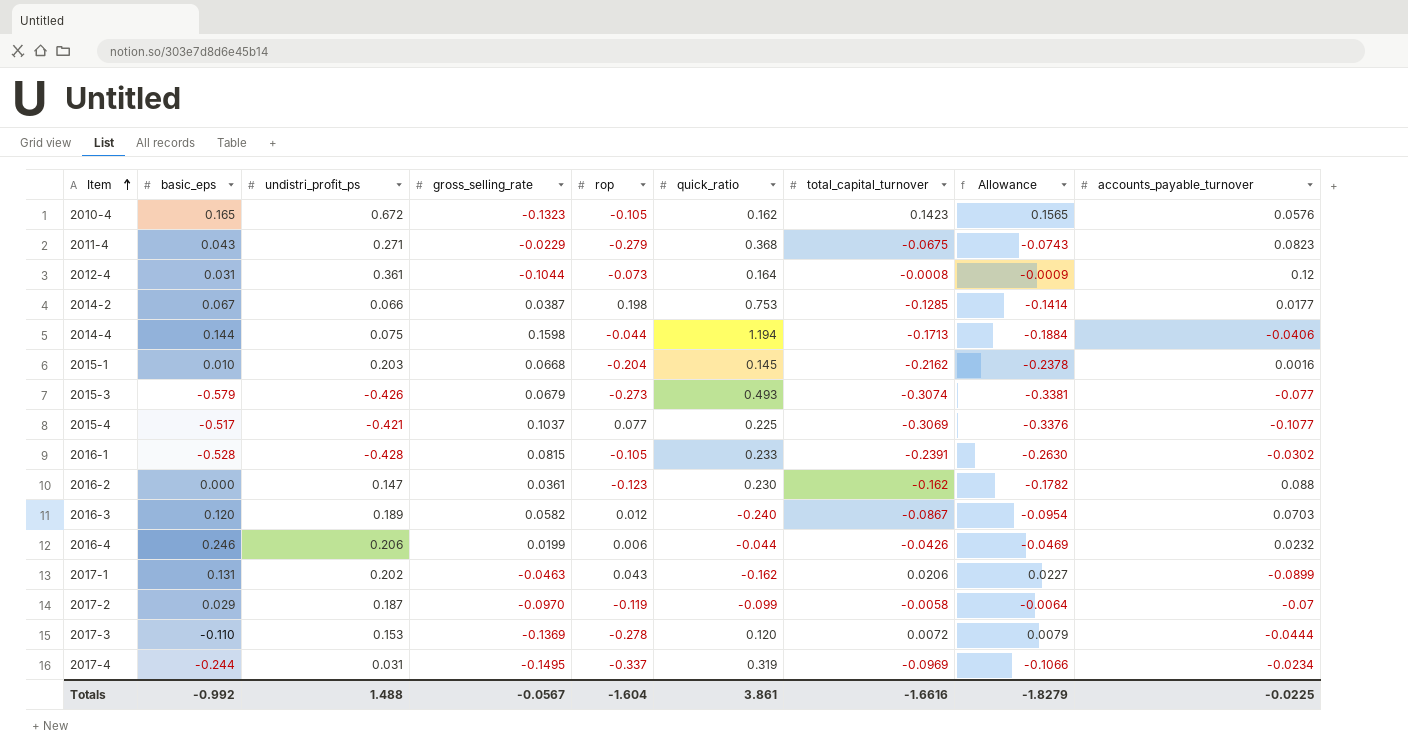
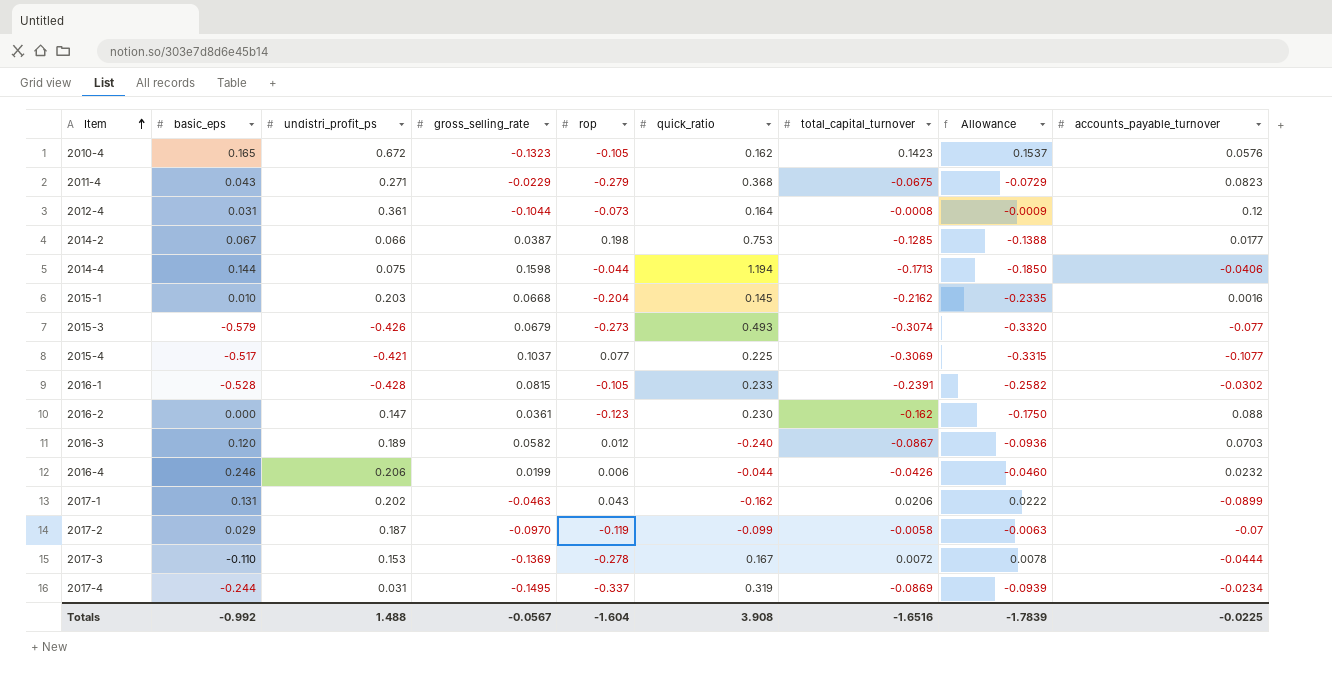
column Allowance | formula: [total_capital_turnover] * 1.1 -> [total_capital_turnover] * 1.08
2017-3 | quick_ratio: 0.120 -> 0.167
2017-4 | total_capital_turnover: -0.0969 -> -0.0869
Totals | quick_ratio: 3.861 -> 3.908
Totals | total_capital_turnover: -1.6616 -> -1.6516
Totals | Allowance: -1.8279 -> -1.7839

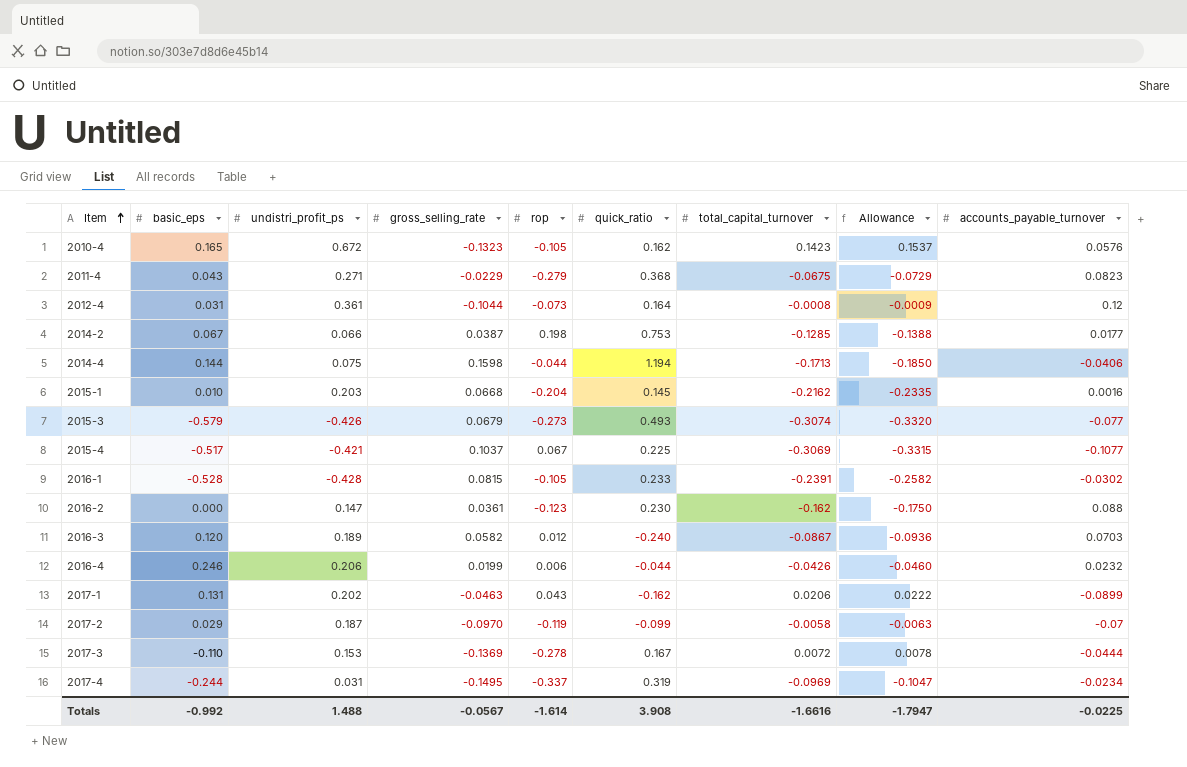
2015-4 | rop: 0.077 -> 0.067
2017-4 | total_capital_turnover: -0.0869 -> -0.0969
2017-4 | Allowance: -0.0939 -> -0.1047
Totals | rop: -1.604 -> -1.614
Totals | total_capital_turnover: -1.6516 -> -1.6616
Totals | Allowance: -1.7839 -> -1.7947

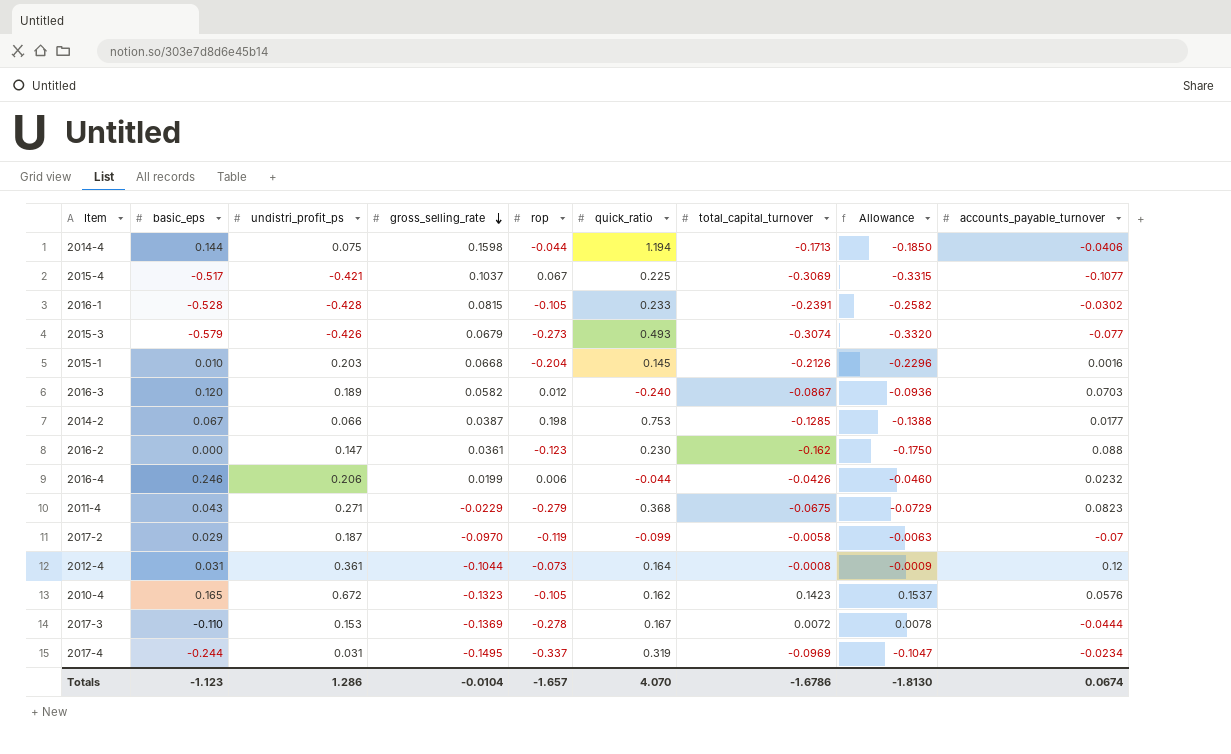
row order: Item ascending -> gross_selling_rate descending
row 2017-1: 0.131 | 0.202 | -0.0463 | 0.043 | -0.162 | 0.0206 | 0.0222 | -0.0899 -> none
2015-1 | total_capital_turnover: -0.2162 -> -0.2126
2015-1 | Allowance: -0.2335 -> -0.2296
Totals | basic_eps: -0.992 -> -1.123
Totals | undistri_profit_ps: 1.488 -> 1.286
Totals | gross_selling_rate: -0.0567 -> -0.0104
Totals | rop: -1.614 -> -1.657
Totals | quick_ratio: 3.908 -> 4.070
Totals | total_capital_turnover: -1.6616 -> -1.6786
Totals | Allowance: -1.7947 -> -1.8130
Totals | accounts_payable_turnover: -0.0225 -> 0.0674

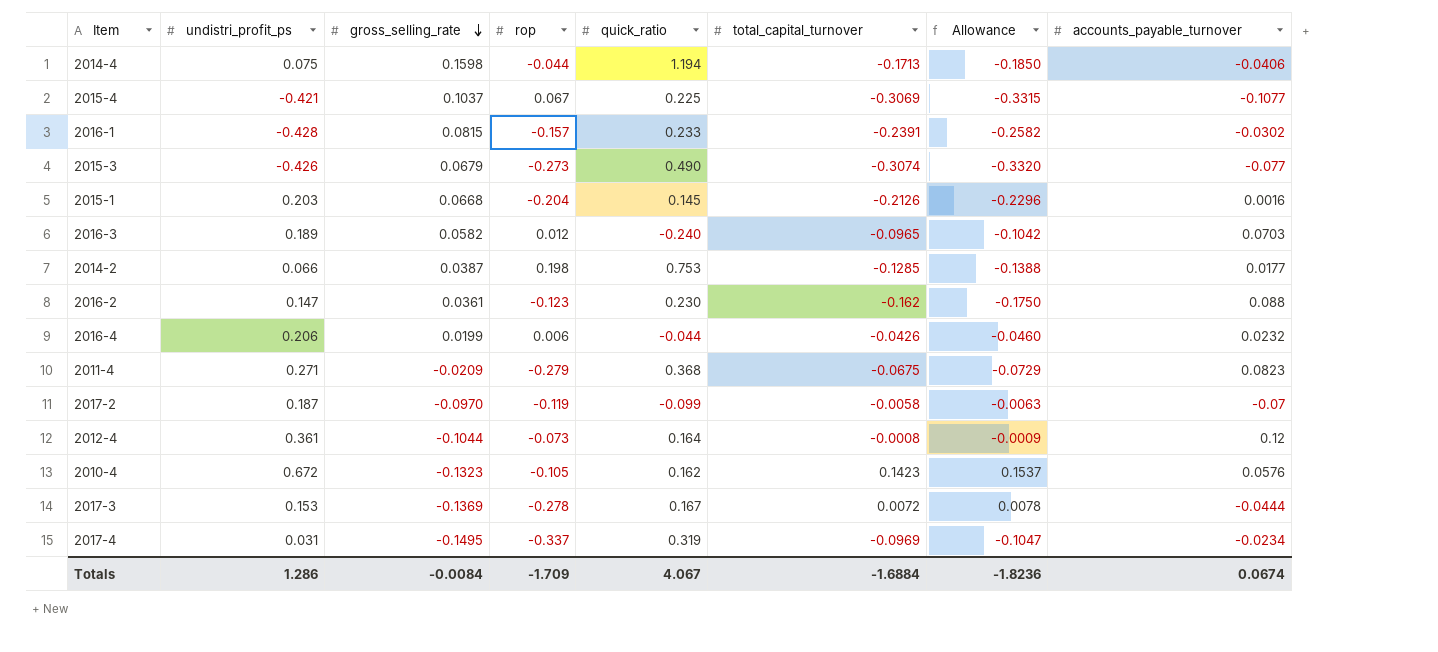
column basic_eps | position: 2 -> none
2016-1 | rop: -0.105 -> -0.157
2015-3 | quick_ratio: 0.493 -> 0.490
2016-3 | total_capital_turnover: -0.0867 -> -0.0965
2016-3 | Allowance: -0.0936 -> -0.1042
2011-4 | gross_selling_rate: -0.0229 -> -0.0209
Totals | gross_selling_rate: -0.0104 -> -0.0084
Totals | rop: -1.657 -> -1.709
Totals | quick_ratio: 4.070 -> 4.067
Totals | total_capital_turnover: -1.6786 -> -1.6884
Totals | Allowance: -1.8130 -> -1.8236

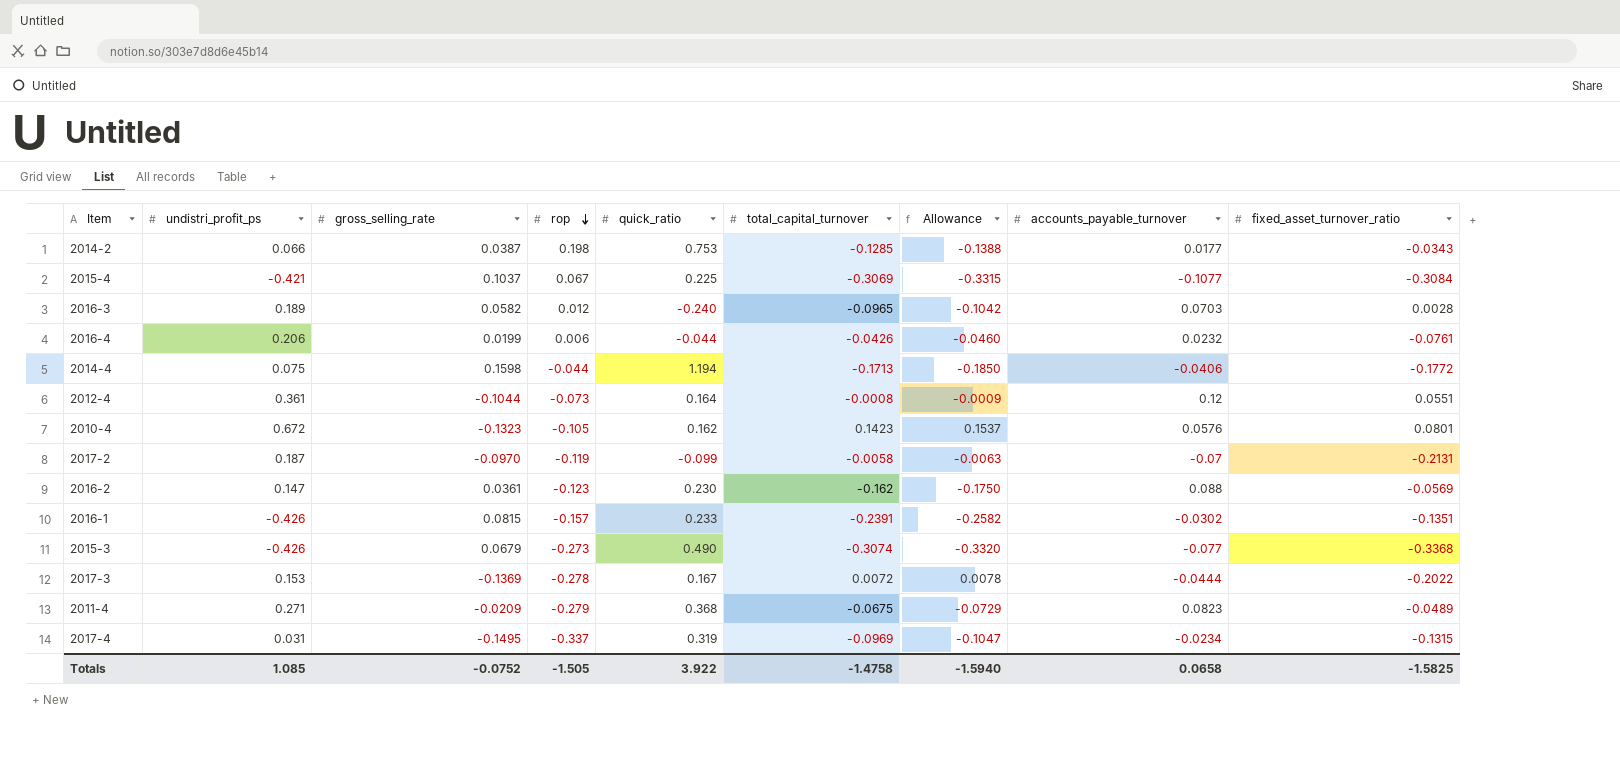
row order: gross_selling_rate descending -> rop descending
column fixed_asset_turnover_ratio | position: none -> 9
row 2015-1: 0.203 | 0.0668 | -0.204 | 0.145 | -0.2126 | -0.2296 | 0.0016 -> none
2016-1 | undistri_profit_ps: -0.428 -> -0.426
Totals | undistri_profit_ps: 1.286 -> 1.085
Totals | gross_selling_rate: -0.0084 -> -0.0752
Totals | rop: -1.709 -> -1.505
Totals | quick_ratio: 4.067 -> 3.922
Totals | total_capital_turnover: -1.6884 -> -1.4758
Totals | Allowance: -1.8236 -> -1.5940
Totals | accounts_payable_turnover: 0.0674 -> 0.0658

